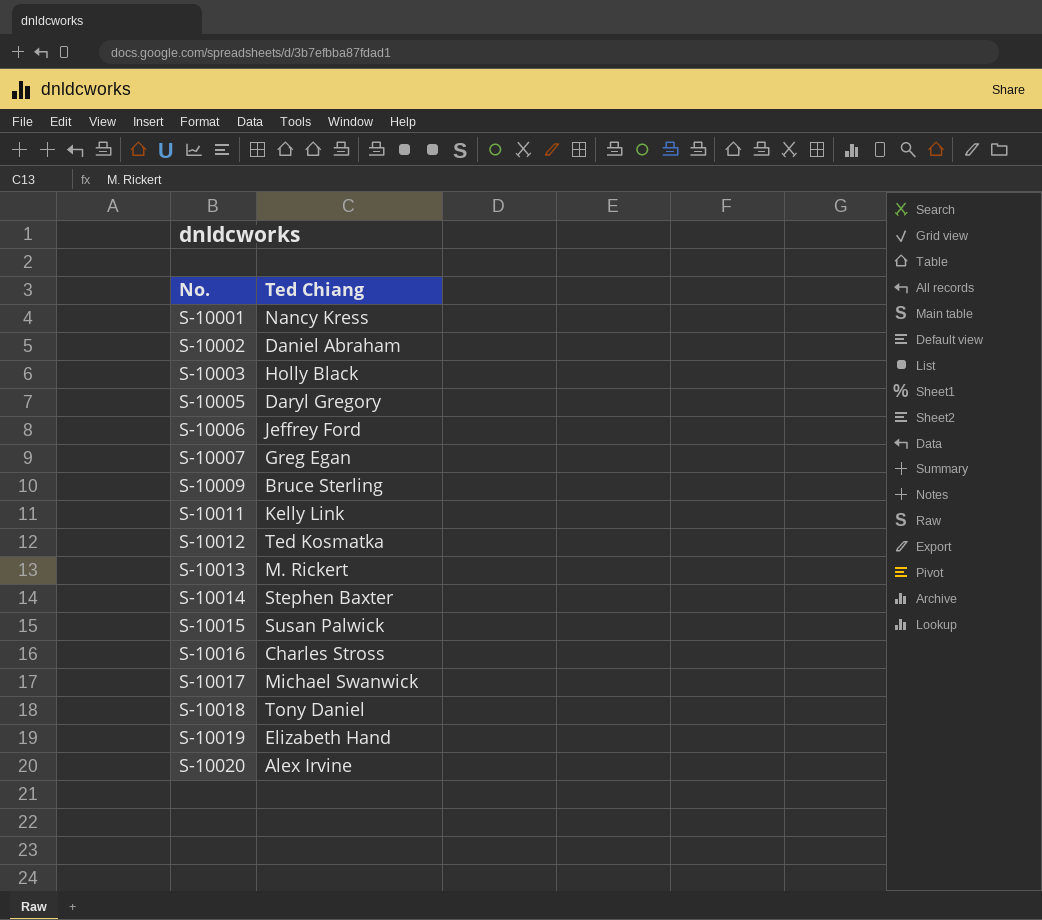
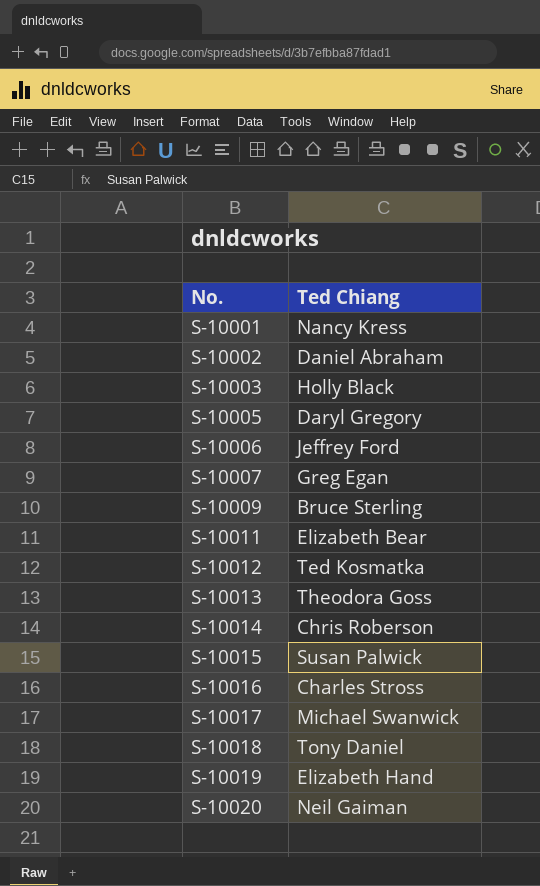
S-10011 | Ted Chiang: Kelly Link -> Elizabeth Bear
S-10013 | Ted Chiang: M. Rickert -> Theodora Goss
S-10014 | Ted Chiang: Stephen Baxter -> Chris Roberson
S-10020 | Ted Chiang: Alex Irvine -> Neil Gaiman

